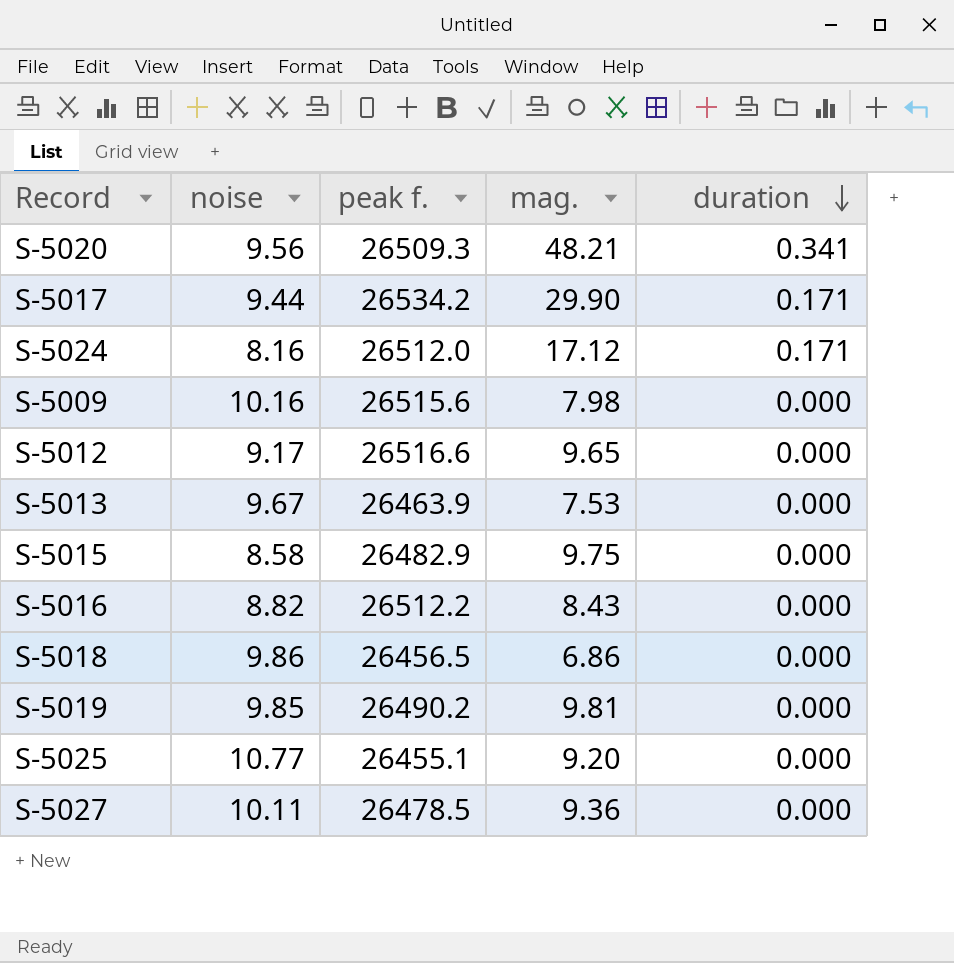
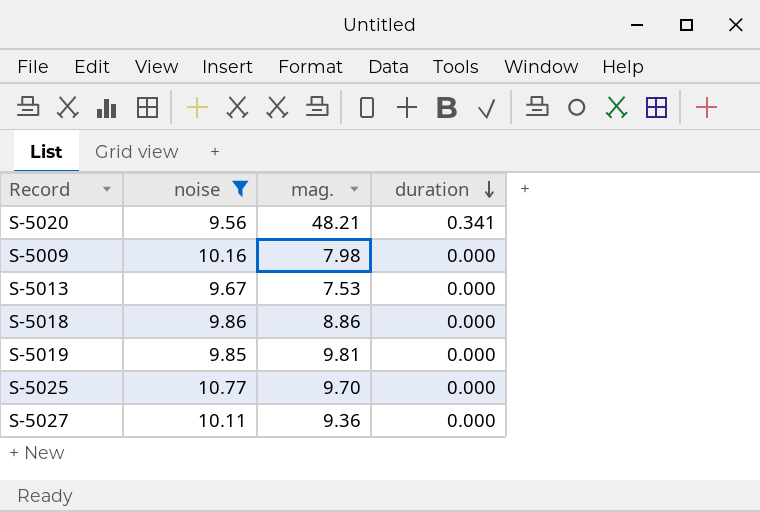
filter: none -> noise >= 9.56
column peak f. | position: 3 -> none
S-5018 | mag.: 6.86 -> 8.86
S-5025 | mag.: 9.20 -> 9.70

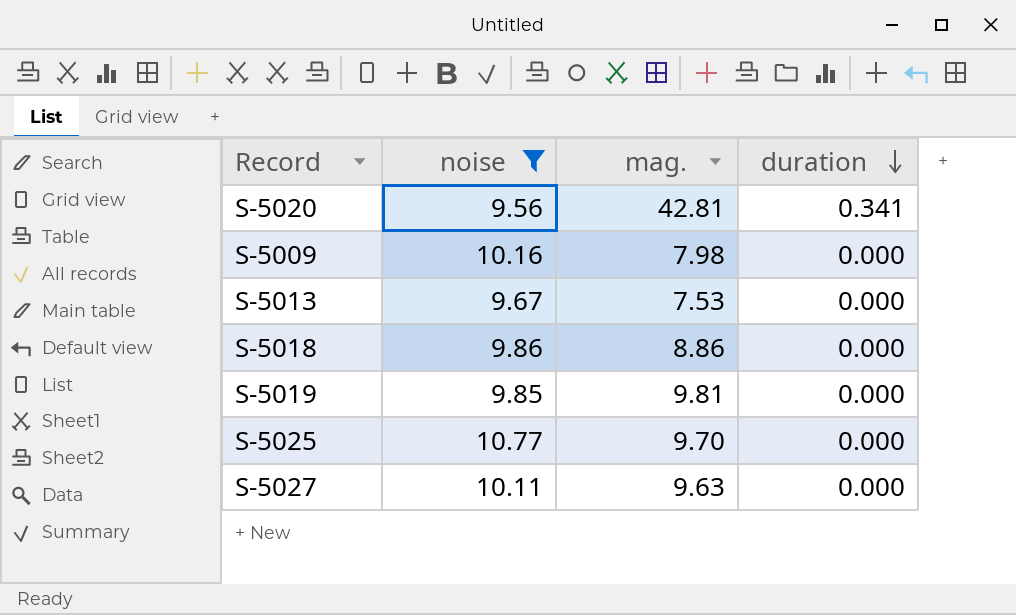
S-5020 | mag.: 48.21 -> 42.81
S-5027 | mag.: 9.36 -> 9.63

